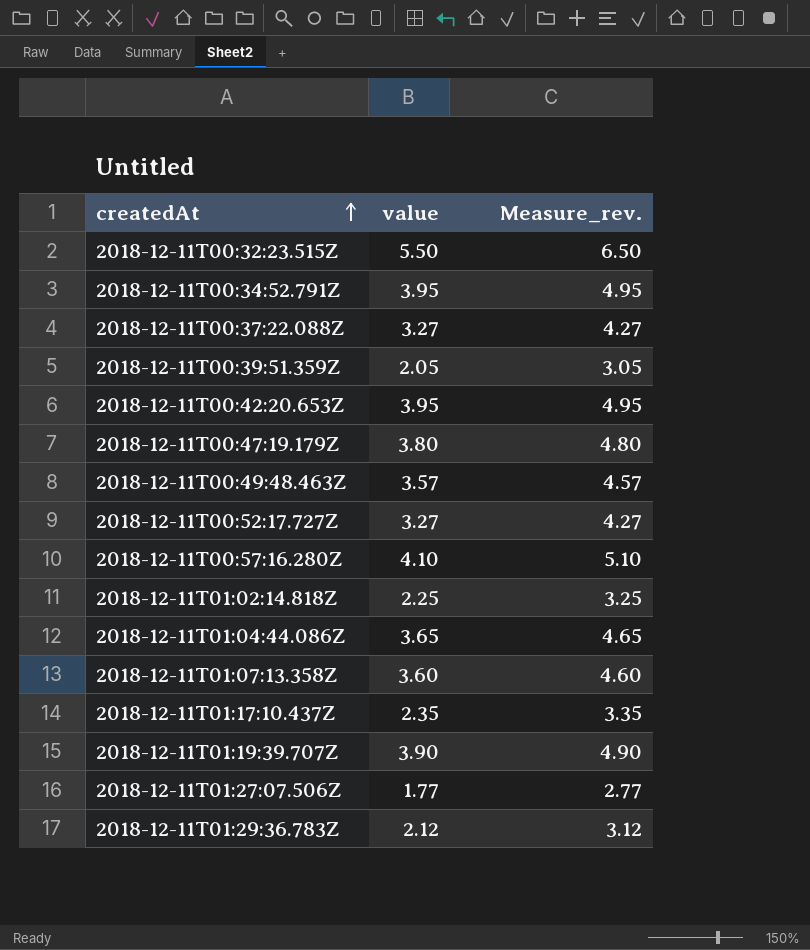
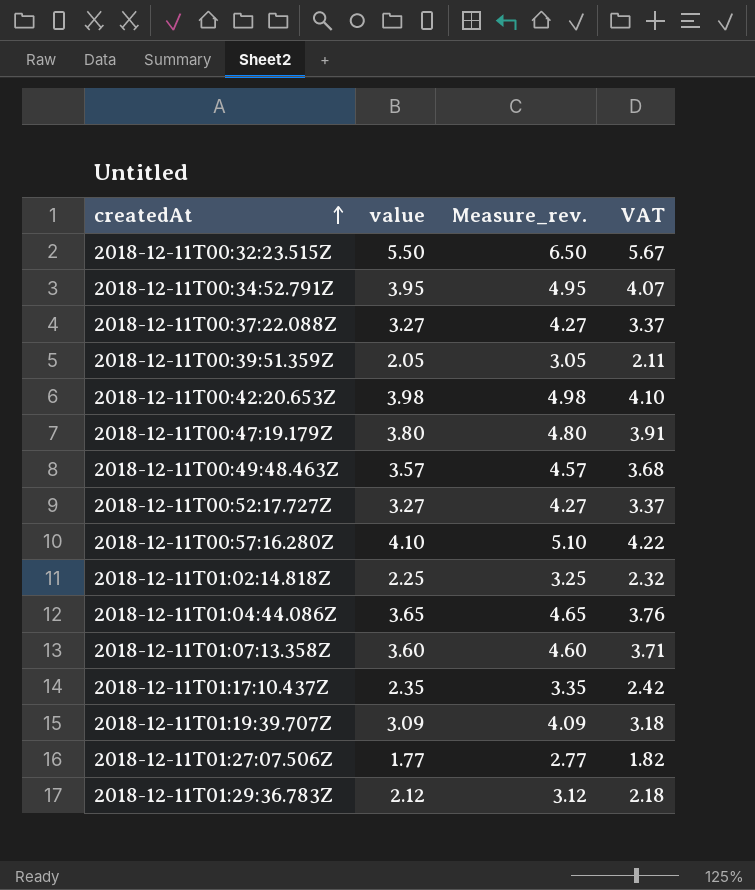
column VAT | formula: none -> [value] * 1.03
2018-12-11T00:42:20.653Z | value: 3.95 -> 3.98
2018-12-11T00:42:20.653Z | Measure_rev.: 4.95 -> 4.98
2018-12-11T01:19:39.707Z | value: 3.90 -> 3.09
2018-12-11T01:19:39.707Z | Measure_rev.: 4.90 -> 4.09

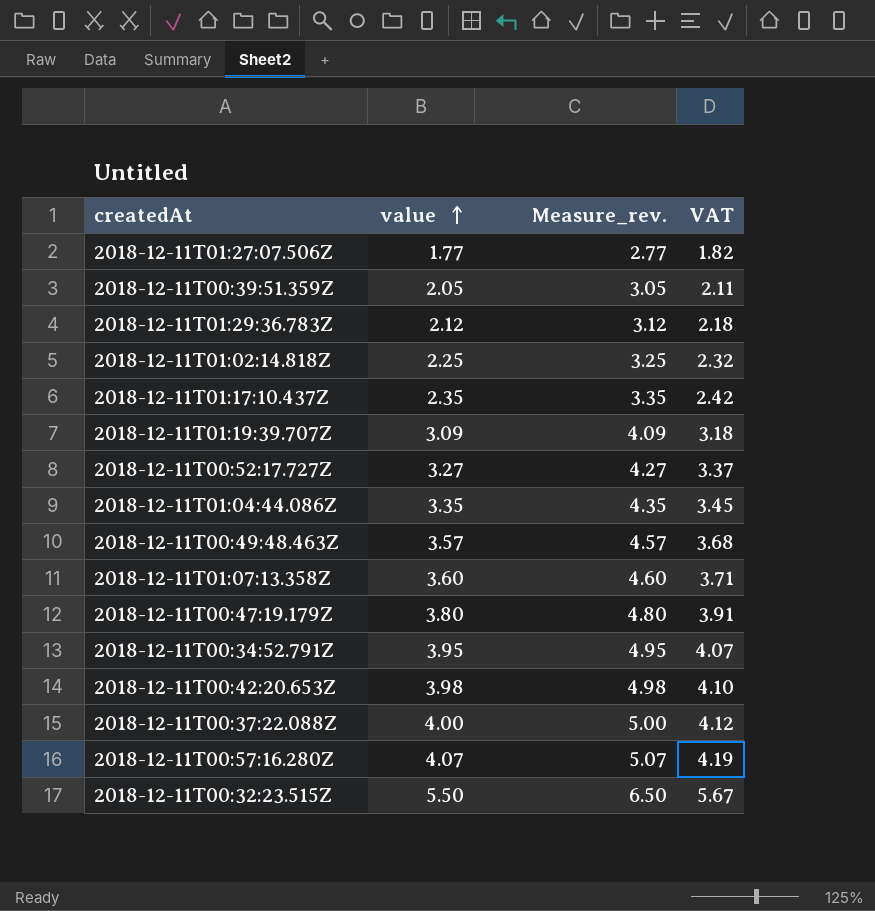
row order: createdAt ascending -> value ascending
2018-12-11T01:04:44.086Z | value: 3.65 -> 3.35
2018-12-11T01:04:44.086Z | Measure_rev.: 4.65 -> 4.35
2018-12-11T01:04:44.086Z | VAT: 3.76 -> 3.45
2018-12-11T00:37:22.088Z | value: 3.27 -> 4.00
2018-12-11T00:37:22.088Z | Measure_rev.: 4.27 -> 5.00
2018-12-11T00:37:22.088Z | VAT: 3.37 -> 4.12
2018-12-11T00:57:16.280Z | value: 4.10 -> 4.07
2018-12-11T00:57:16.280Z | Measure_rev.: 5.10 -> 5.07
2018-12-11T00:57:16.280Z | VAT: 4.22 -> 4.19

